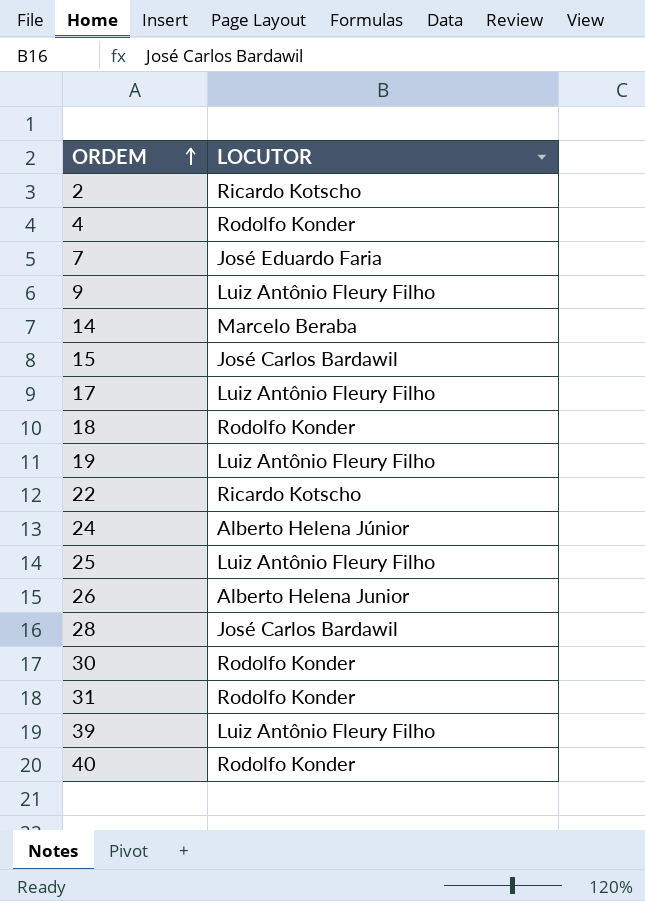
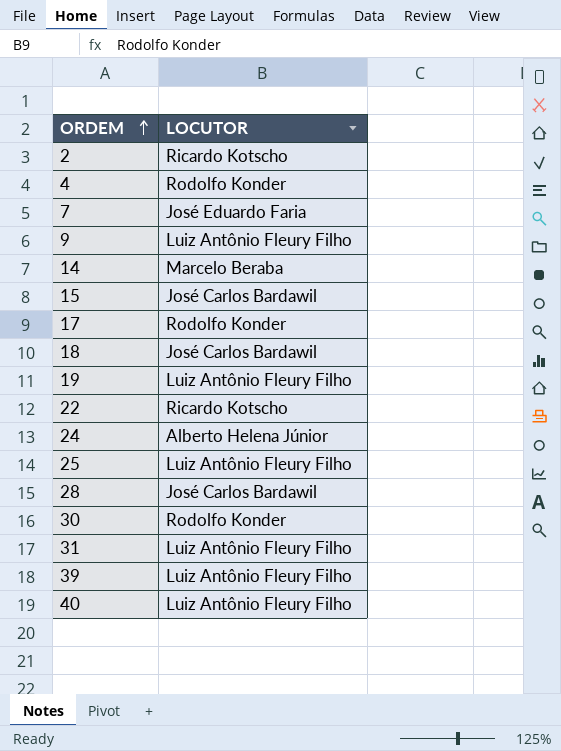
row 26: Alberto Helena Junior -> none
17 | LOCUTOR: Luiz Antônio Fleury Filho -> Rodolfo Konder
18 | LOCUTOR: Rodolfo Konder -> José Carlos Bardawil
31 | LOCUTOR: Rodolfo Konder -> Luiz Antônio Fleury Filho
40 | LOCUTOR: Rodolfo Konder -> Luiz Antônio Fleury Filho

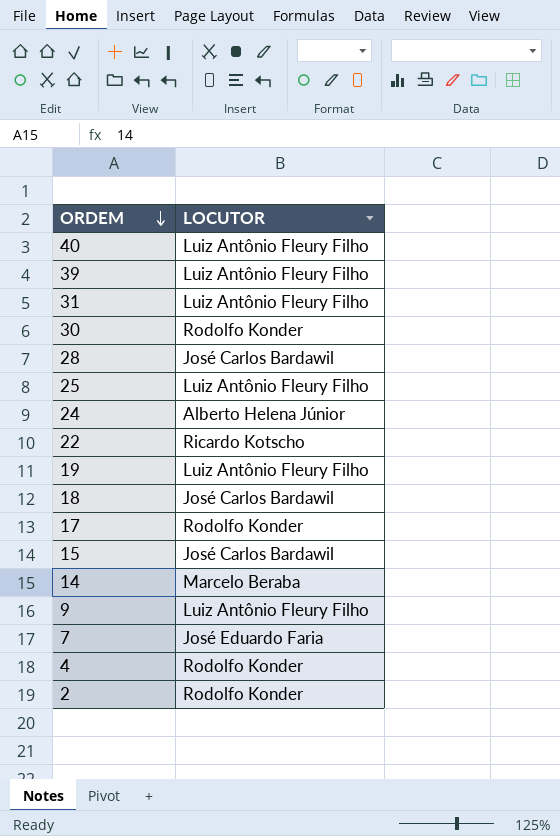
row order: ORDEM ascending -> ORDEM descending
2 | LOCUTOR: Ricardo Kotscho -> Rodolfo Konder

